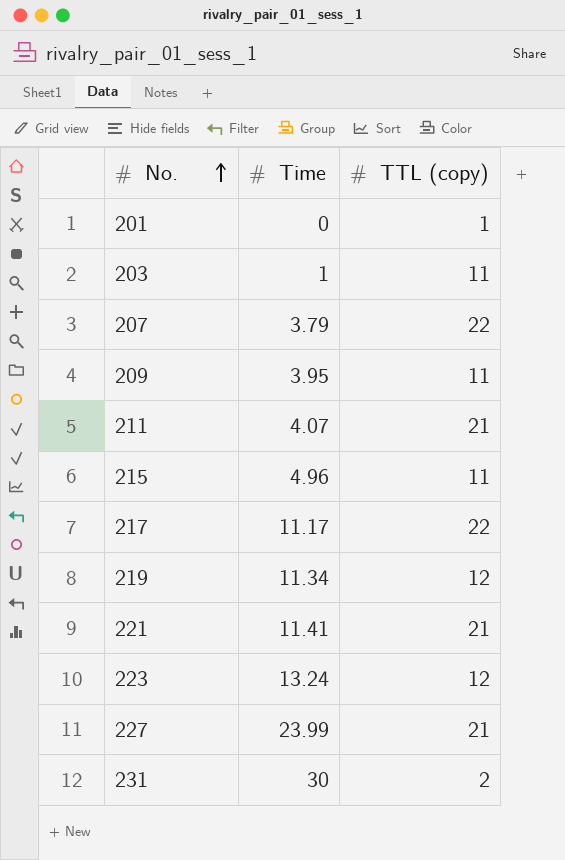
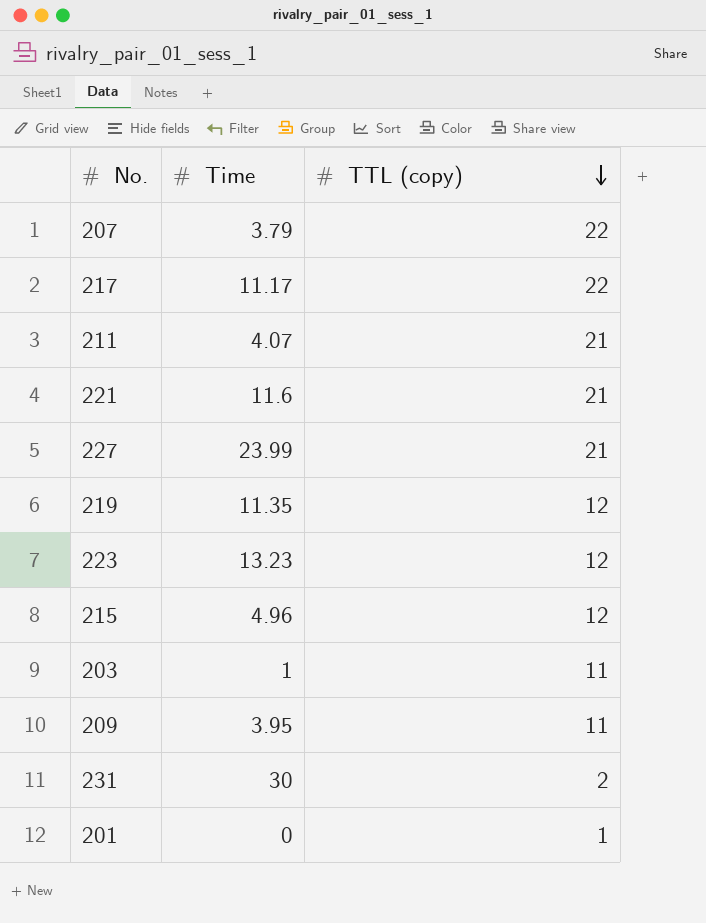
row order: No. ascending -> TTL (copy) descending
221 | Time: 11.41 -> 11.6
219 | Time: 11.34 -> 11.35
223 | Time: 13.24 -> 13.23
215 | TTL (copy): 11 -> 12

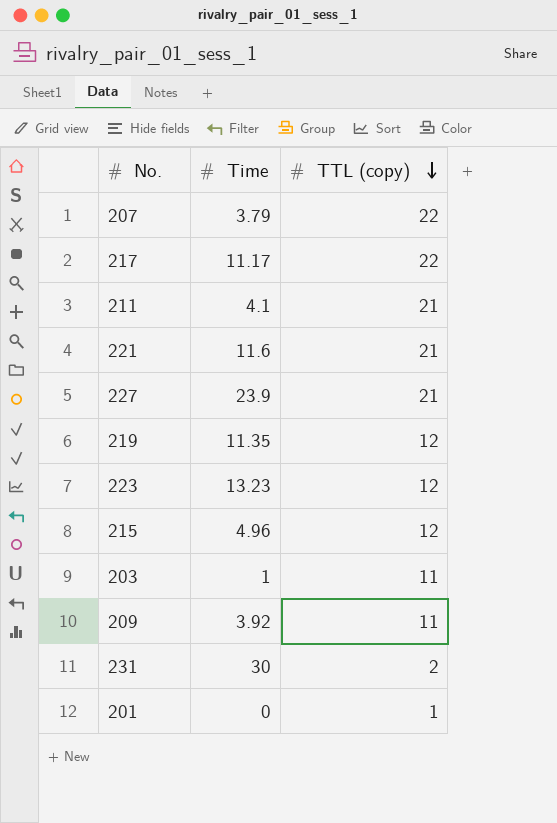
211 | Time: 4.07 -> 4.1
227 | Time: 23.99 -> 23.9
209 | Time: 3.95 -> 3.92

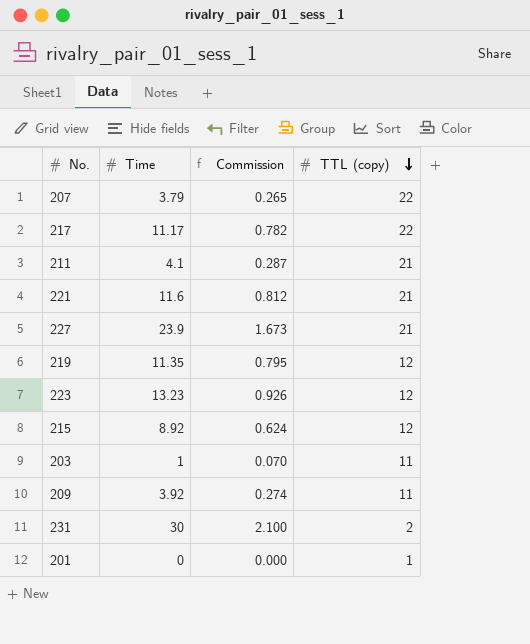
column Commission | formula: none -> [Time] * 0.07
215 | Time: 4.96 -> 8.92

